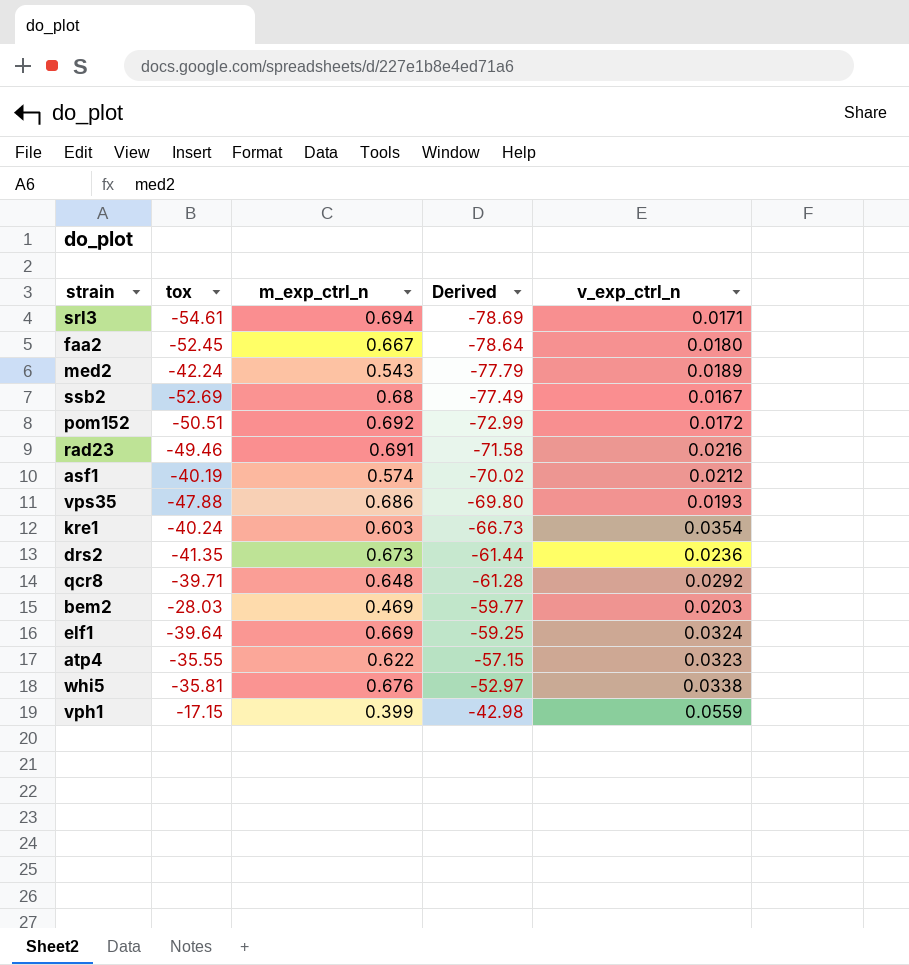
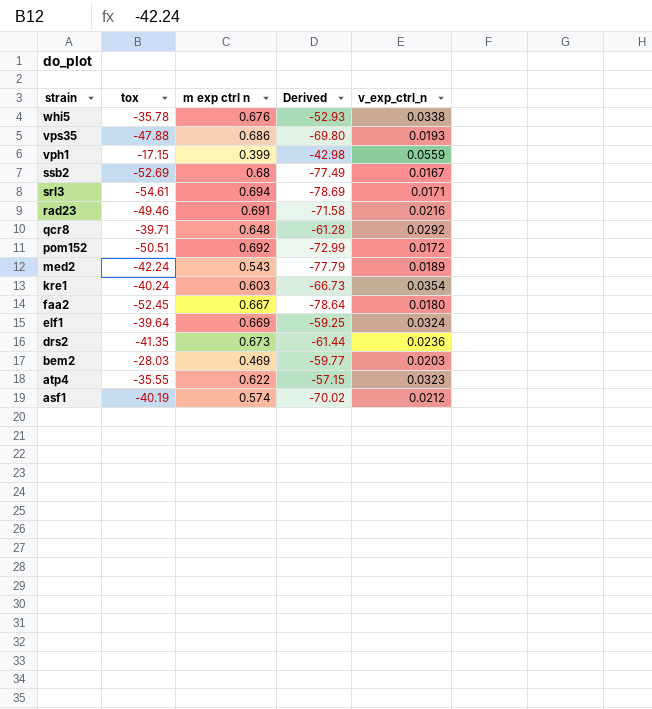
row order: Derived ascending -> strain descending
column name: m_exp_ctrl_n -> m exp ctrl n
whi5 | tox: -35.81 -> -35.78
whi5 | Derived: -52.97 -> -52.93

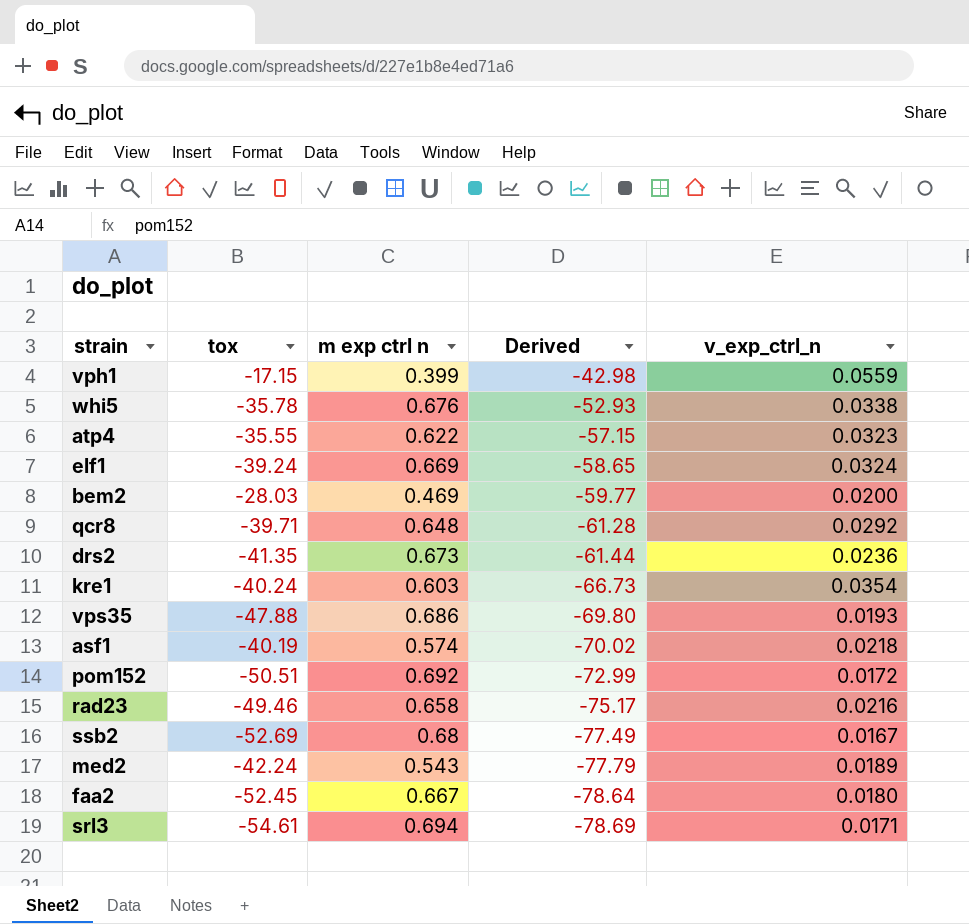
row order: strain descending -> Derived descending
elf1 | tox: -39.64 -> -39.24
elf1 | Derived: -59.25 -> -58.65
bem2 | v_exp_ctrl_n: 0.0203 -> 0.0200
asf1 | v_exp_ctrl_n: 0.0212 -> 0.0218
rad23 | m exp ctrl n: 0.691 -> 0.658
rad23 | Derived: -71.58 -> -75.17

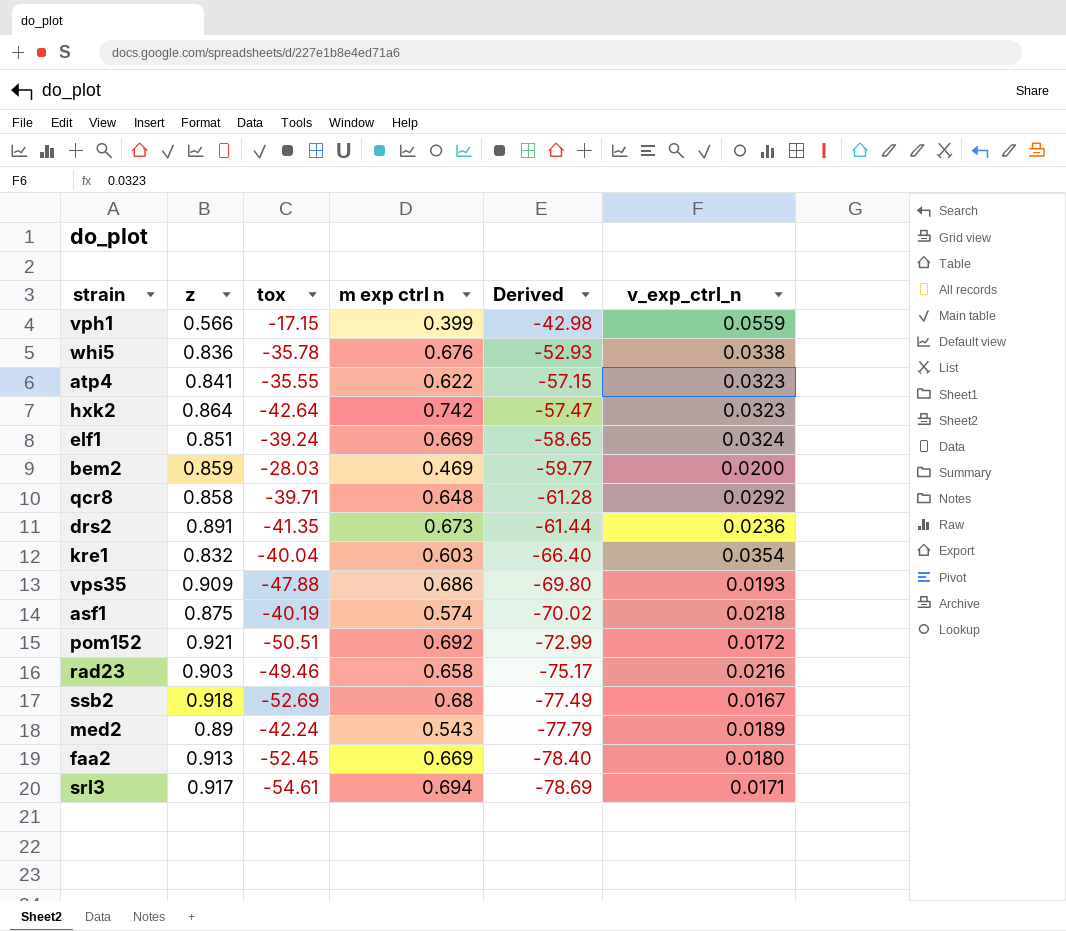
column z | position: none -> 2
row hxk2: none -> 0.864 | -42.64 | 0.742 | -57.47 | 0.0323
kre1 | tox: -40.24 -> -40.04
kre1 | Derived: -66.73 -> -66.40
faa2 | m exp ctrl n: 0.667 -> 0.669
faa2 | Derived: -78.64 -> -78.40

